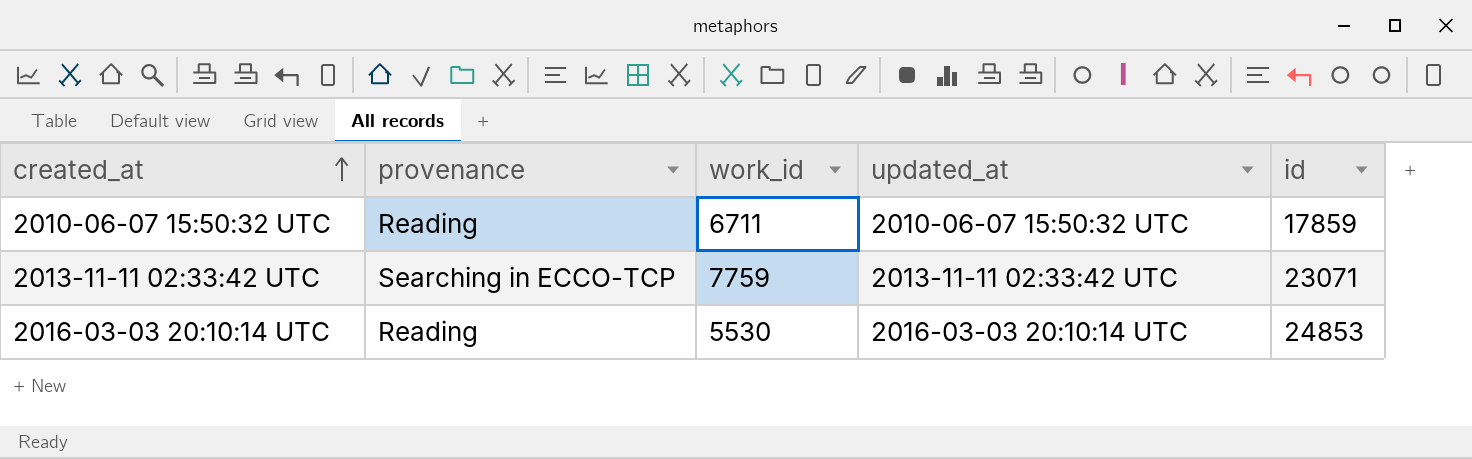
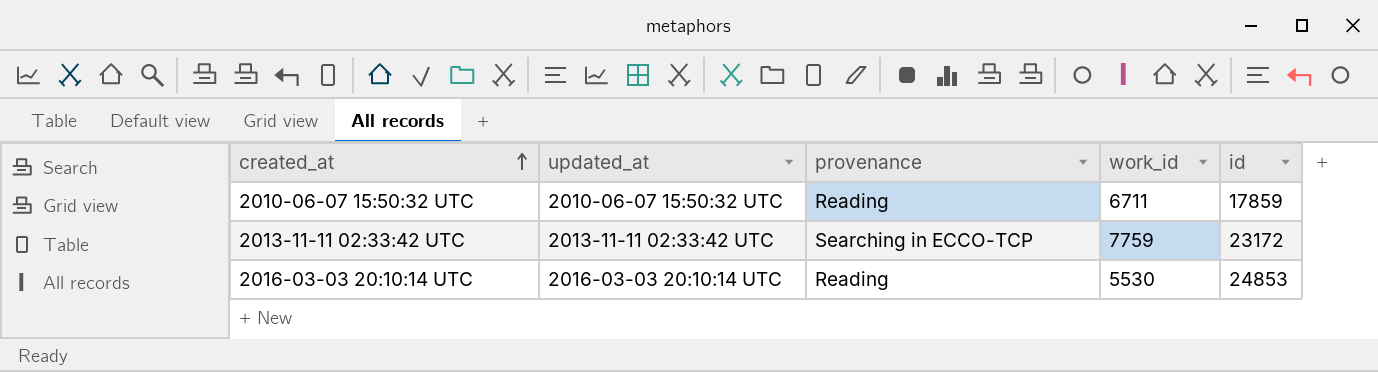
column updated_at | position: 4 -> 2
2013-11-11 02:33:42 UTC | id: 23071 -> 23172

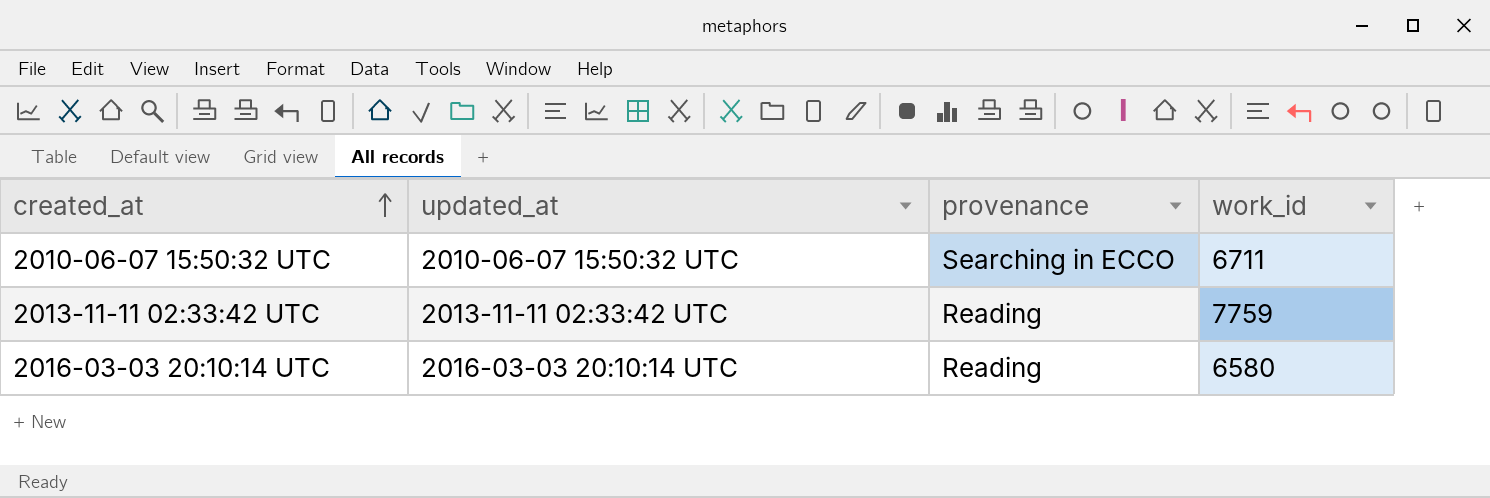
column id | position: 5 -> none
2010-06-07 15:50:32 UTC | provenance: Reading -> Searching in ECCO
2013-11-11 02:33:42 UTC | provenance: Searching in ECCO-TCP -> Reading
2016-03-03 20:10:14 UTC | work_id: 5530 -> 6580

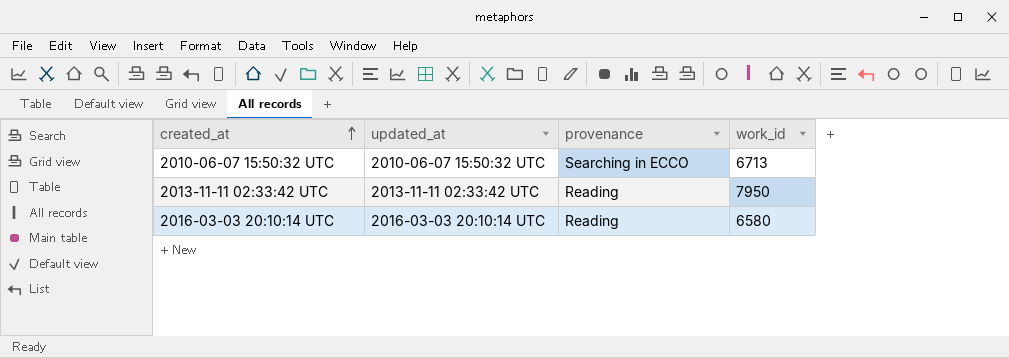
2010-06-07 15:50:32 UTC | work_id: 6711 -> 6713
2013-11-11 02:33:42 UTC | work_id: 7759 -> 7950

